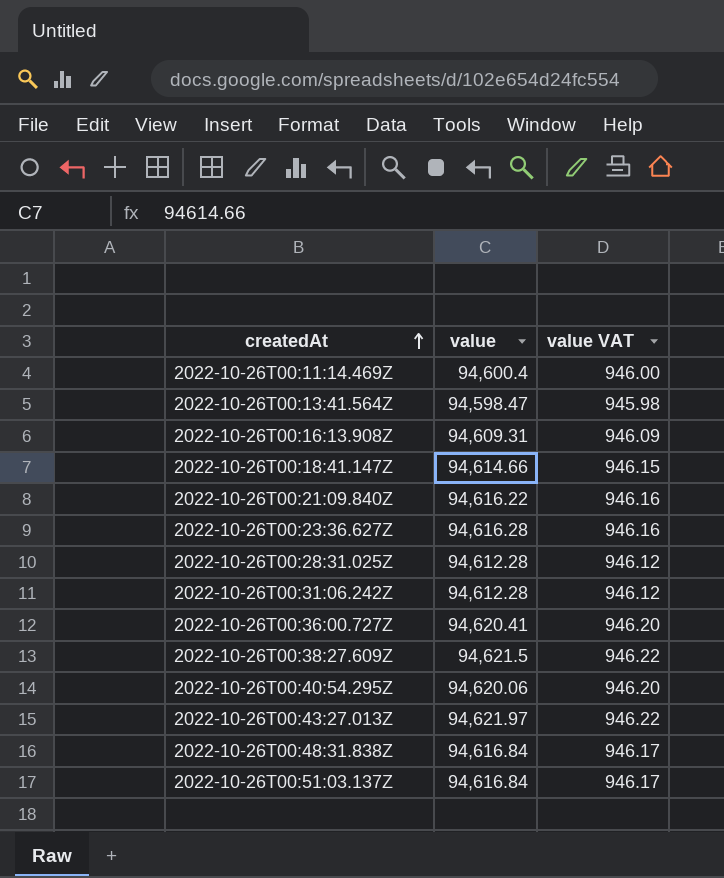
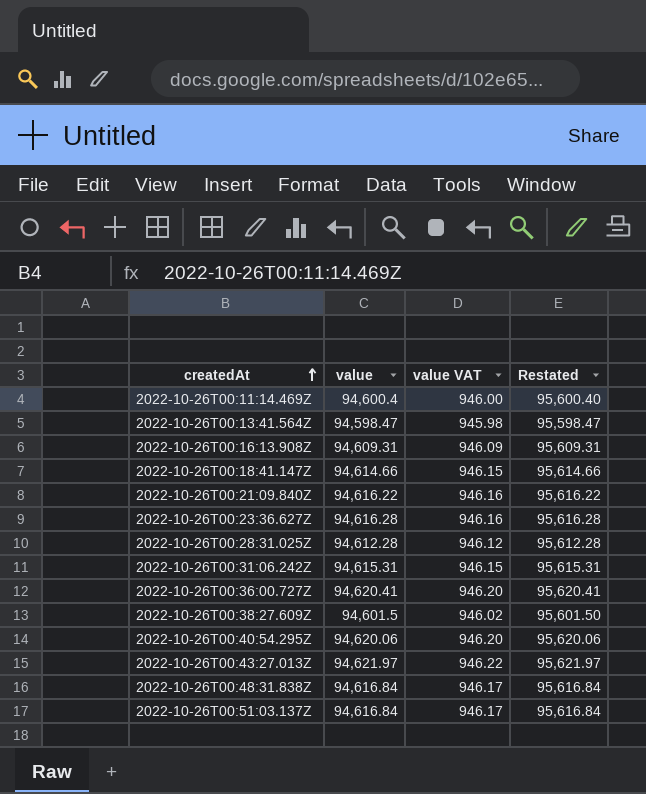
column Restated | formula: none -> [value] + 1000
2022-10-26T00:31:06.242Z | value: 94,612.28 -> 94,615.31
2022-10-26T00:31:06.242Z | value VAT: 946.12 -> 946.15
2022-10-26T00:38:27.609Z | value: 94,621.5 -> 94,601.5
2022-10-26T00:38:27.609Z | value VAT: 946.22 -> 946.02

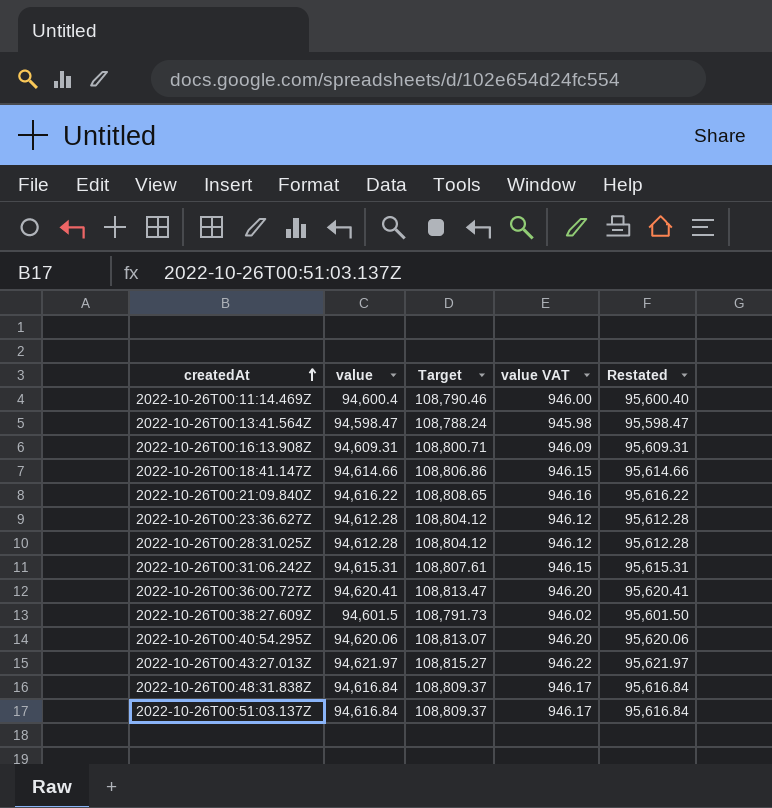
column Target | formula: none -> [value] * 1.15
2022-10-26T00:23:36.627Z | value: 94,616.28 -> 94,612.28
2022-10-26T00:23:36.627Z | value VAT: 946.16 -> 946.12
2022-10-26T00:23:36.627Z | Restated: 95,616.28 -> 95,612.28

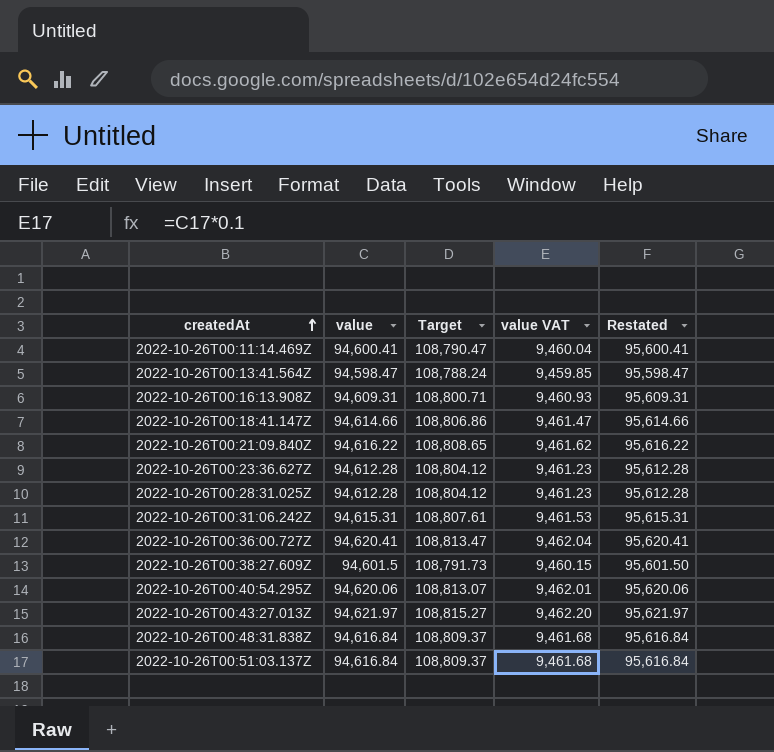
column value VAT | formula: [value] * 0.01 -> [value] * 0.1
2022-10-26T00:11:14.469Z | value: 94,600.4 -> 94,600.41
2022-10-26T00:11:14.469Z | Target: 108,790.46 -> 108,790.47
2022-10-26T00:11:14.469Z | Restated: 95,600.40 -> 95,600.41

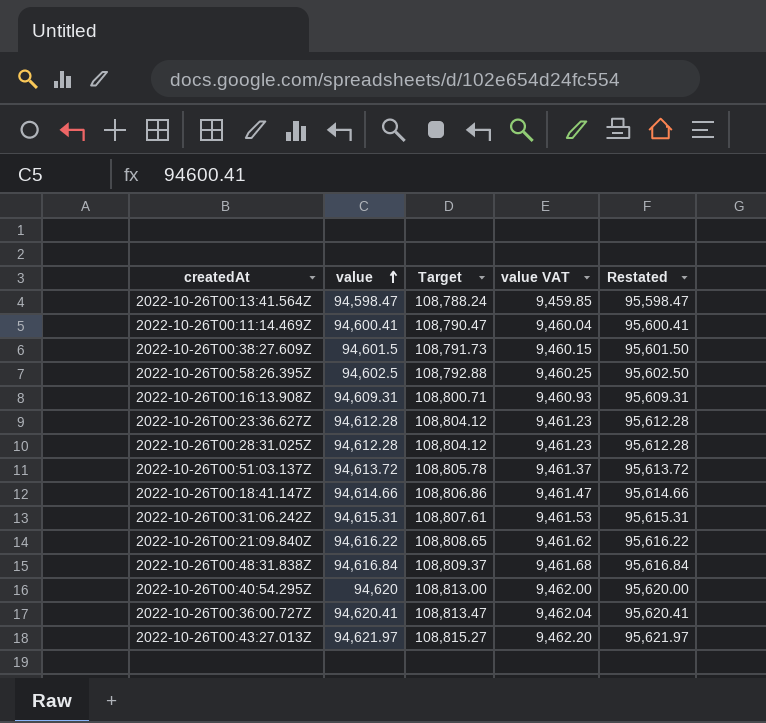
row order: createdAt ascending -> value ascending
row 2022-10-26T00:58:26.395Z: none -> 94,602.5 | 108,792.88 | 9,460.25 | 95,602.50
2022-10-26T00:51:03.137Z | value: 94,616.84 -> 94,613.72
2022-10-26T00:51:03.137Z | Target: 108,809.37 -> 108,805.78
2022-10-26T00:51:03.137Z | value VAT: 9,461.68 -> 9,461.37
2022-10-26T00:51:03.137Z | Restated: 95,616.84 -> 95,613.72
2022-10-26T00:40:54.295Z | value: 94,620.06 -> 94,620
2022-10-26T00:40:54.295Z | Target: 108,813.07 -> 108,813.00
2022-10-26T00:40:54.295Z | value VAT: 9,462.01 -> 9,462.00
2022-10-26T00:40:54.295Z | Restated: 95,620.06 -> 95,620.00

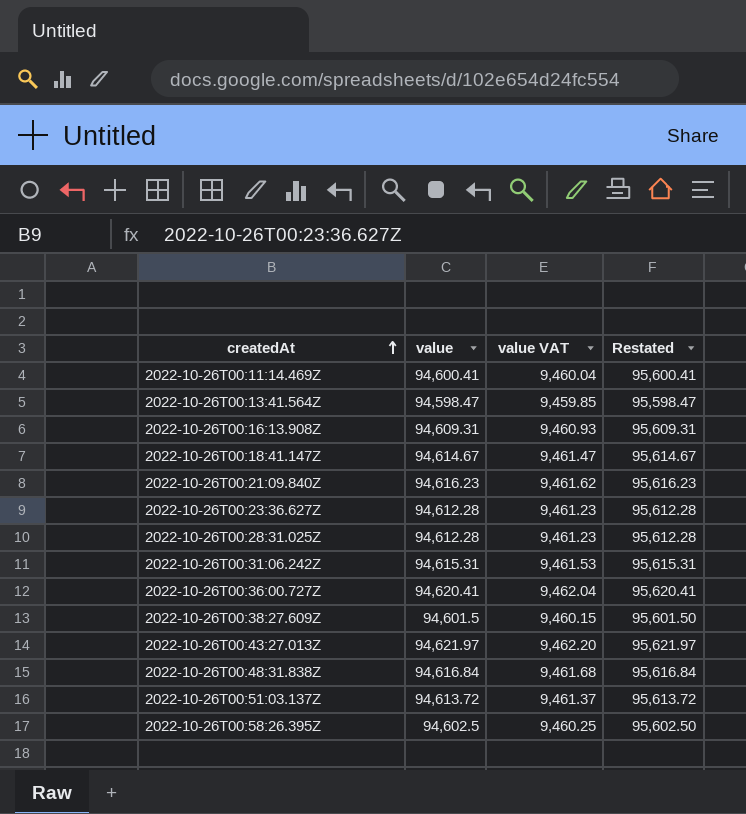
row order: value ascending -> createdAt ascending
column Target | formula: [value] * 1.15 -> none
row 2022-10-26T00:40:54.295Z: 94,620 | 108,813.00 | 9,462.00 | 95,620.00 -> none
2022-10-26T00:18:41.147Z | value: 94,614.66 -> 94,614.67
2022-10-26T00:18:41.147Z | Restated: 95,614.66 -> 95,614.67
2022-10-26T00:21:09.840Z | value: 94,616.22 -> 94,616.23
2022-10-26T00:21:09.840Z | Restated: 95,616.22 -> 95,616.23

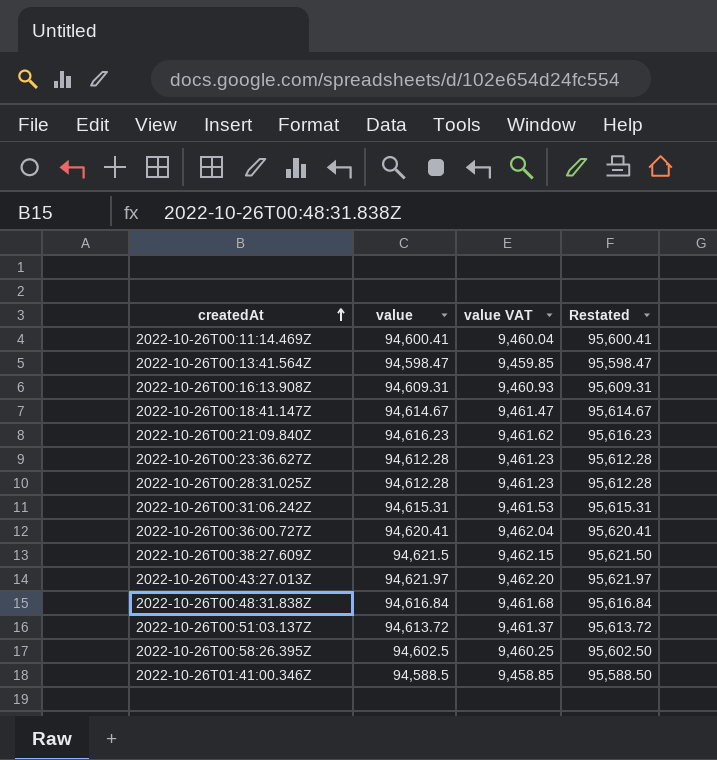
2022-10-26T00:38:27.609Z | value: 94,601.5 -> 94,621.5
2022-10-26T00:38:27.609Z | value VAT: 9,460.15 -> 9,462.15
2022-10-26T00:38:27.609Z | Restated: 95,601.50 -> 95,621.50
row 2022-10-26T01:41:00.346Z: none -> 94,588.5 | 9,458.85 | 95,588.50

